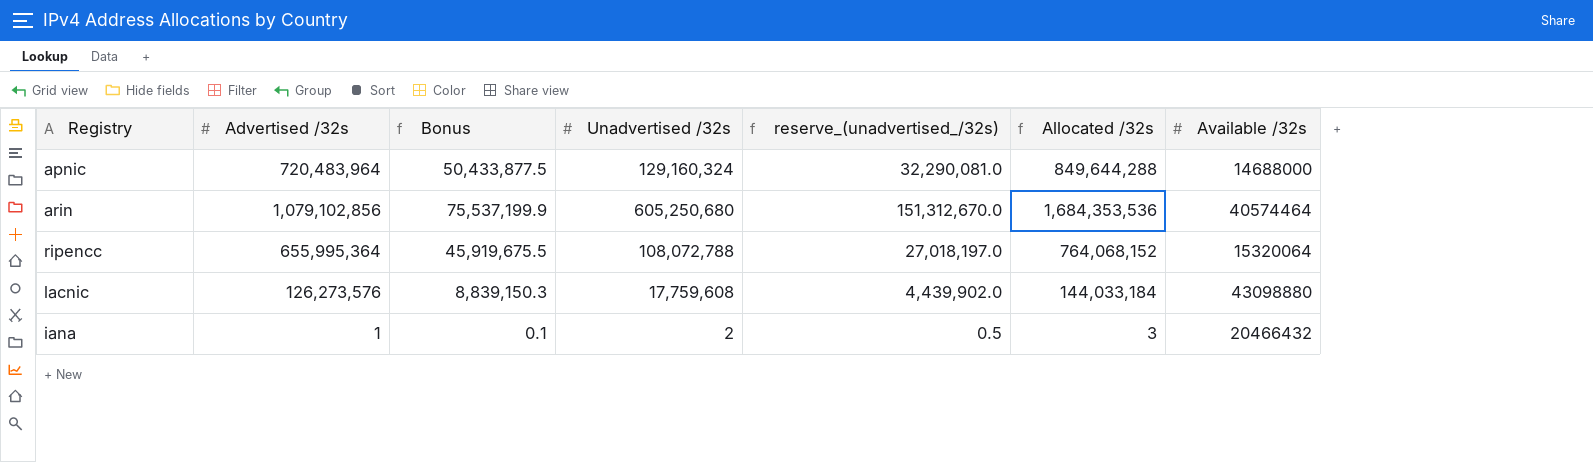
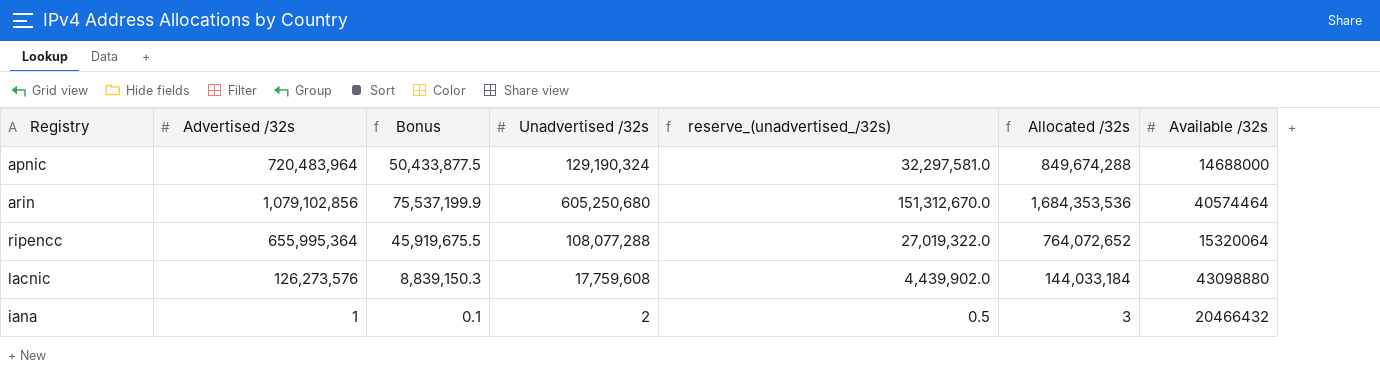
apnic | Unadvertised /32s: 129,160,324 -> 129,190,324
apnic | reserve_(unadvertised_/32s): 32,290,081.0 -> 32,297,581.0
apnic | Allocated /32s: 849,644,288 -> 849,674,288
ripencc | Unadvertised /32s: 108,072,788 -> 108,077,288
ripencc | reserve_(unadvertised_/32s): 27,018,197.0 -> 27,019,322.0
ripencc | Allocated /32s: 764,068,152 -> 764,072,652

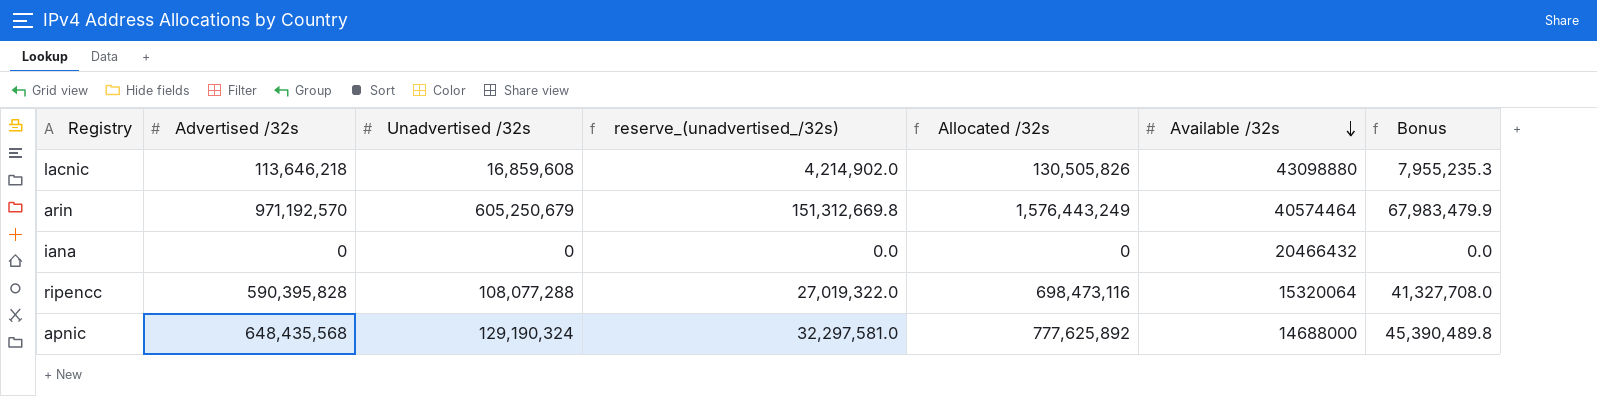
row order: none -> Available /32s descending
column Bonus | position: 3 -> 7
lacnic | Advertised /32s: 126,273,576 -> 113,646,218
lacnic | Unadvertised /32s: 17,759,608 -> 16,859,608
lacnic | reserve_(unadvertised_/32s): 4,439,902.0 -> 4,214,902.0
lacnic | Allocated /32s: 144,033,184 -> 130,505,826
lacnic | Bonus: 8,839,150.3 -> 7,955,235.3
arin | Advertised /32s: 1,079,102,856 -> 971,192,570
arin | Unadvertised /32s: 605,250,680 -> 605,250,679
arin | reserve_(unadvertised_/32s): 151,312,670.0 -> 151,312,669.8
arin | Allocated /32s: 1,684,353,536 -> 1,576,443,249
arin | Bonus: 75,537,199.9 -> 67,983,479.9
iana | Advertised /32s: 1 -> 0
iana | Unadvertised /32s: 2 -> 0
iana | reserve_(unadvertised_/32s): 0.5 -> 0.0
iana | Allocated /32s: 3 -> 0
iana | Bonus: 0.1 -> 0.0
ripencc | Advertised /32s: 655,995,364 -> 590,395,828
ripencc | Allocated /32s: 764,072,652 -> 698,473,116
ripencc | Bonus: 45,919,675.5 -> 41,327,708.0
apnic | Advertised /32s: 720,483,964 -> 648,435,568
apnic | Allocated /32s: 849,674,288 -> 777,625,892
apnic | Bonus: 50,433,877.5 -> 45,390,489.8

